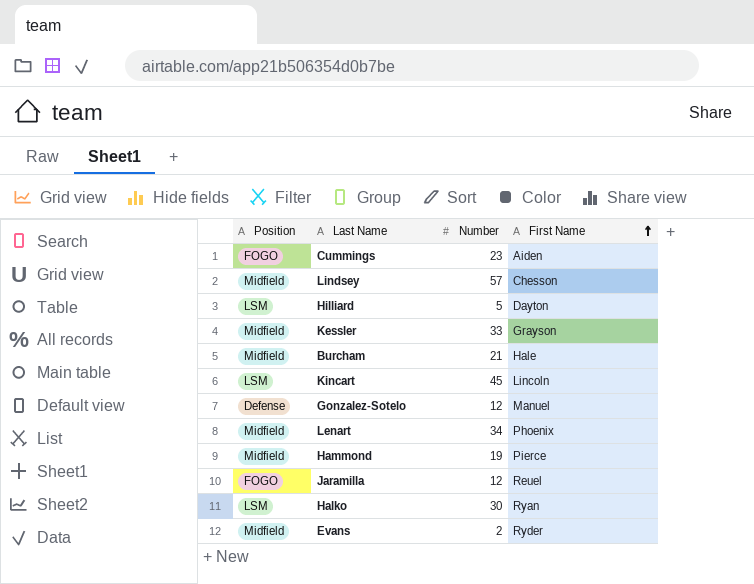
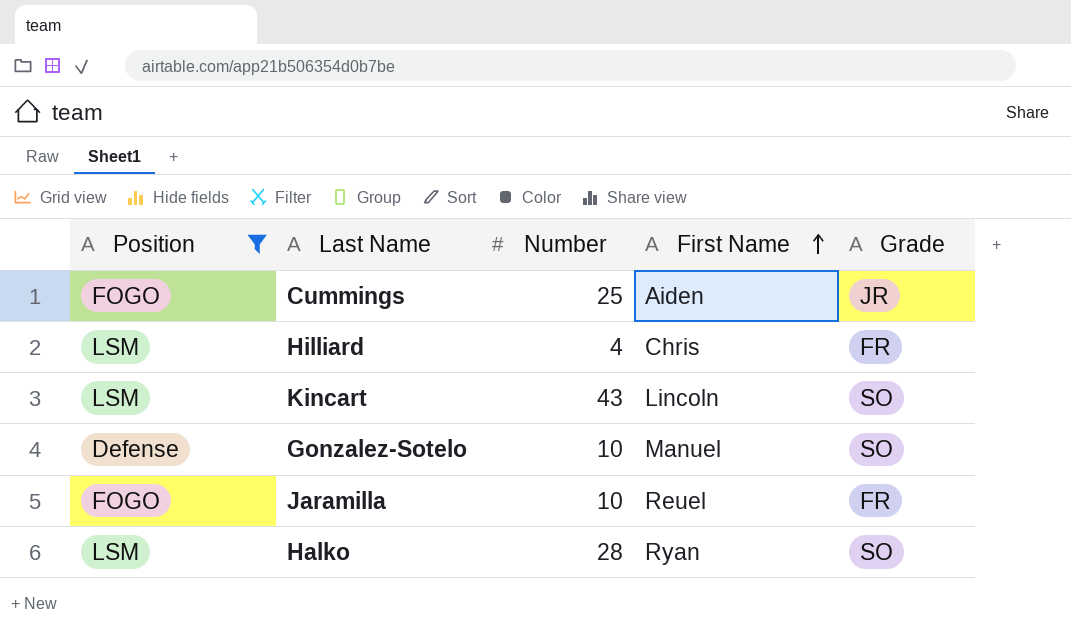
filter: none -> Position != Midfield
column Grade | position: none -> 5
Cummings | Number: 23 -> 25
Hilliard | Number: 5 -> 4
Hilliard | First Name: Dayton -> Chris
Kincart | Number: 45 -> 43
Gonzalez-Sotelo | Number: 12 -> 10
Jaramilla | Number: 12 -> 10
Halko | Number: 30 -> 28

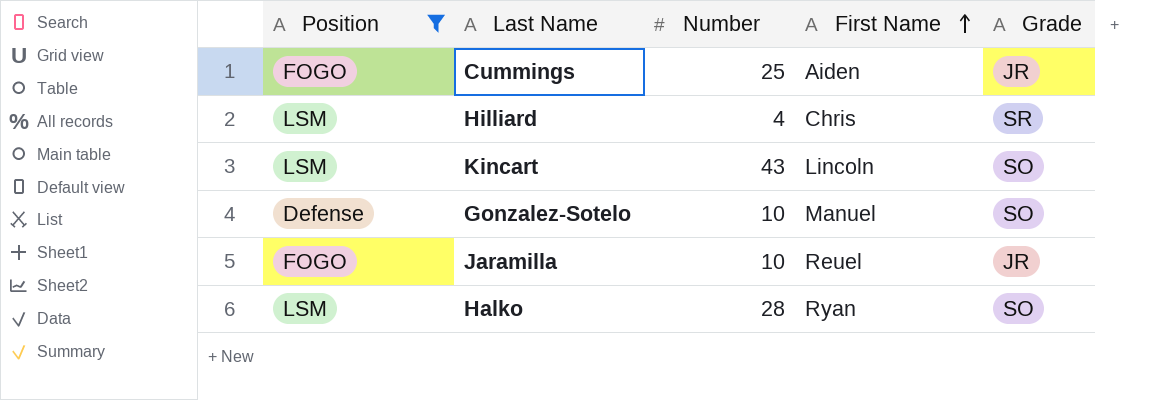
Hilliard | Grade: FR -> SR
Jaramilla | Grade: FR -> JR

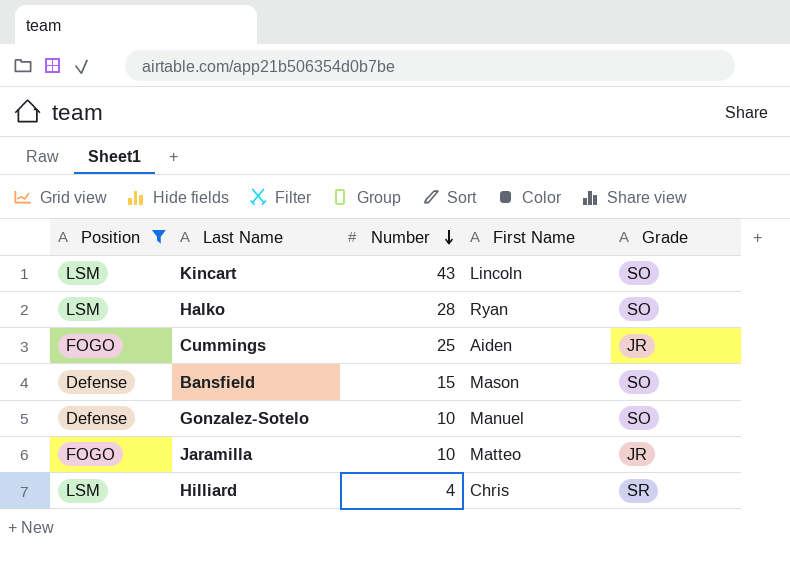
row order: First Name ascending -> Number descending
row Bansfield: none -> Defense | 15 | Mason | SO
Jaramilla | First Name: Reuel -> Matteo

